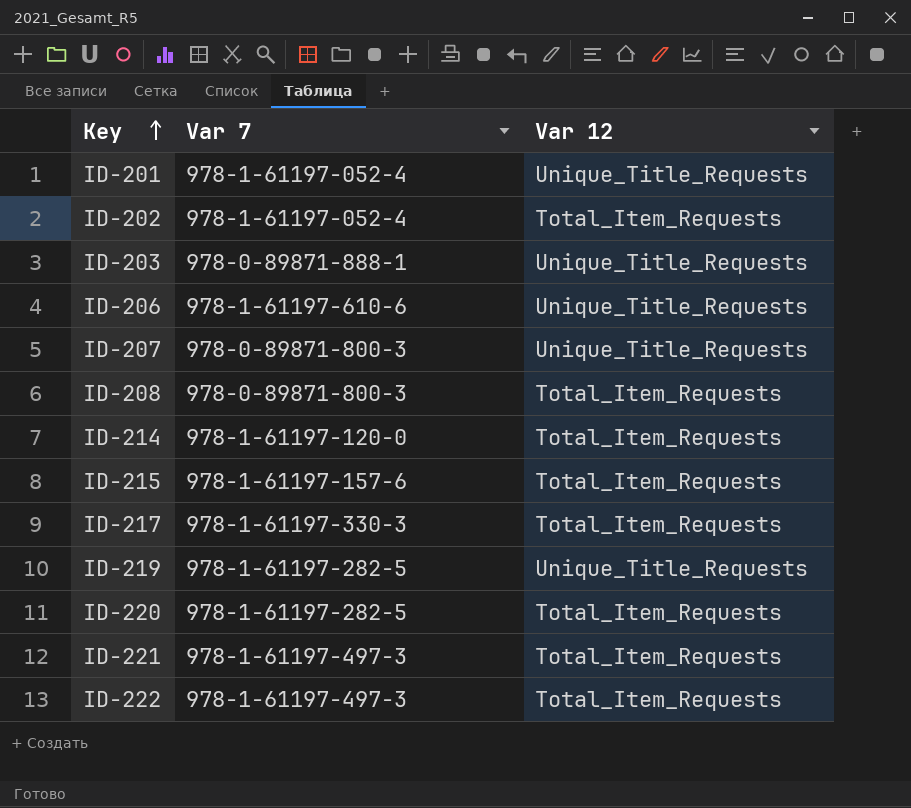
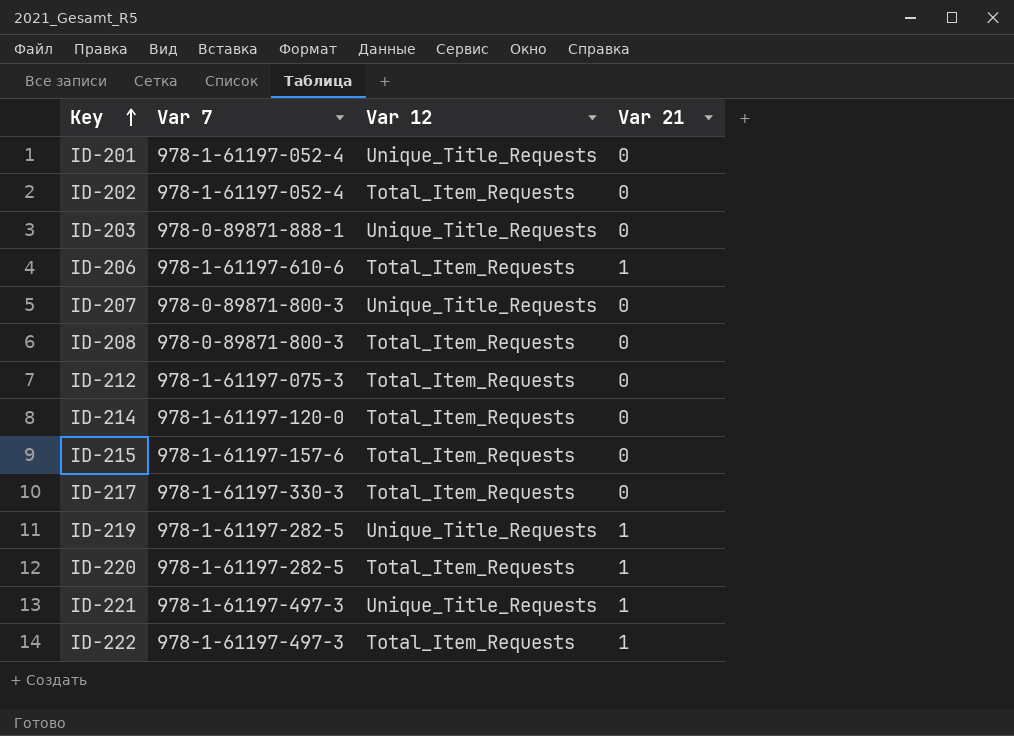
column Var 21 | position: none -> 4
ID-206 | Var 12: Unique_Title_Requests -> Total_Item_Requests
row ID-212: none -> 978-1-61197-075-3 | Total_Item_Requests | 0
ID-221 | Var 12: Total_Item_Requests -> Unique_Title_Requests

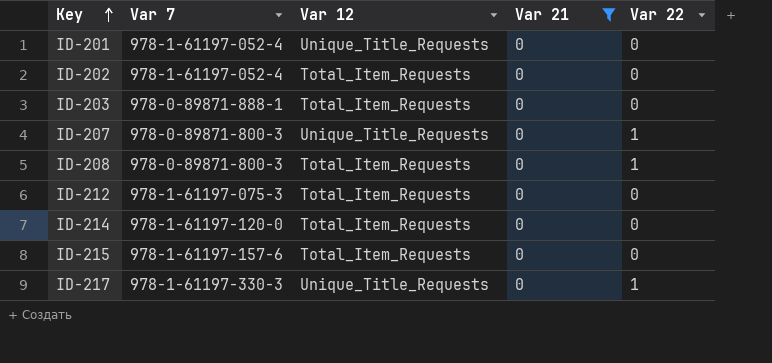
filter: none -> Var 21 = 0
column Var 22 | position: none -> 5
ID-203 | Var 12: Unique_Title_Requests -> Total_Item_Requests
ID-217 | Var 12: Total_Item_Requests -> Unique_Title_Requests

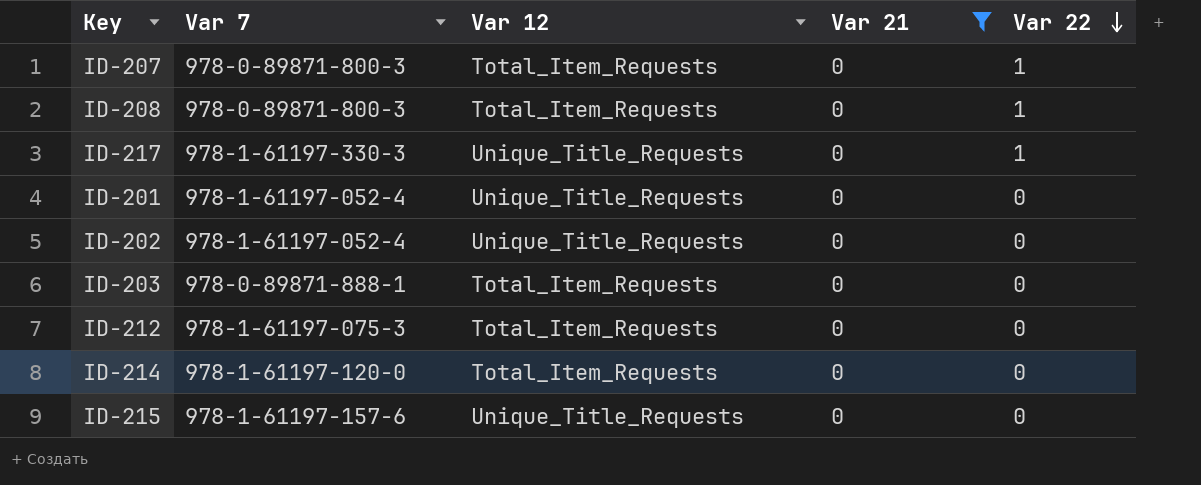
row order: Key ascending -> Var 22 descending
ID-207 | Var 12: Unique_Title_Requests -> Total_Item_Requests
ID-202 | Var 12: Total_Item_Requests -> Unique_Title_Requests
ID-215 | Var 12: Total_Item_Requests -> Unique_Title_Requests

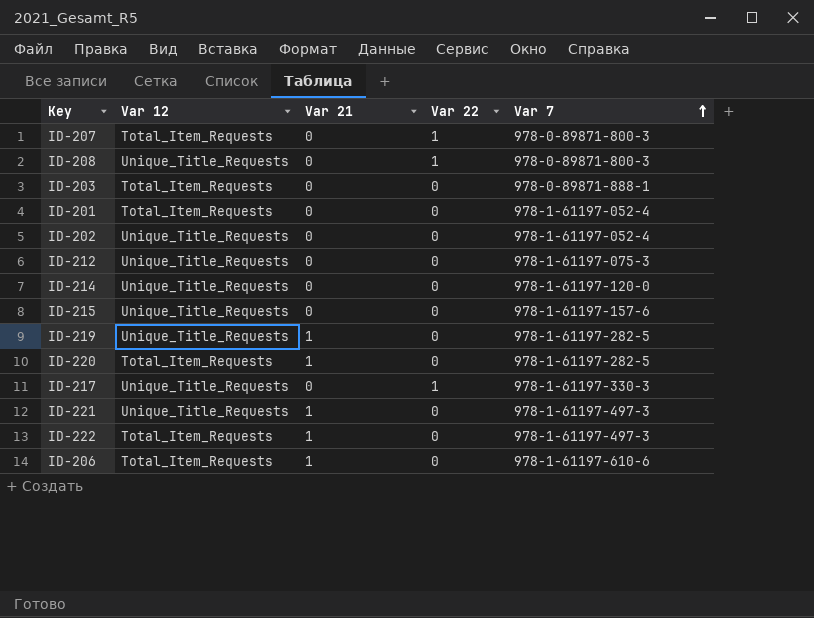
filter: Var 21 = 0 -> none
row order: Var 22 descending -> Var 7 ascending
column Var 7 | position: 2 -> 5
ID-208 | Var 12: Total_Item_Requests -> Unique_Title_Requests
ID-201 | Var 12: Unique_Title_Requests -> Total_Item_Requests
ID-212 | Var 12: Total_Item_Requests -> Unique_Title_Requests
ID-214 | Var 12: Total_Item_Requests -> Unique_Title_Requests

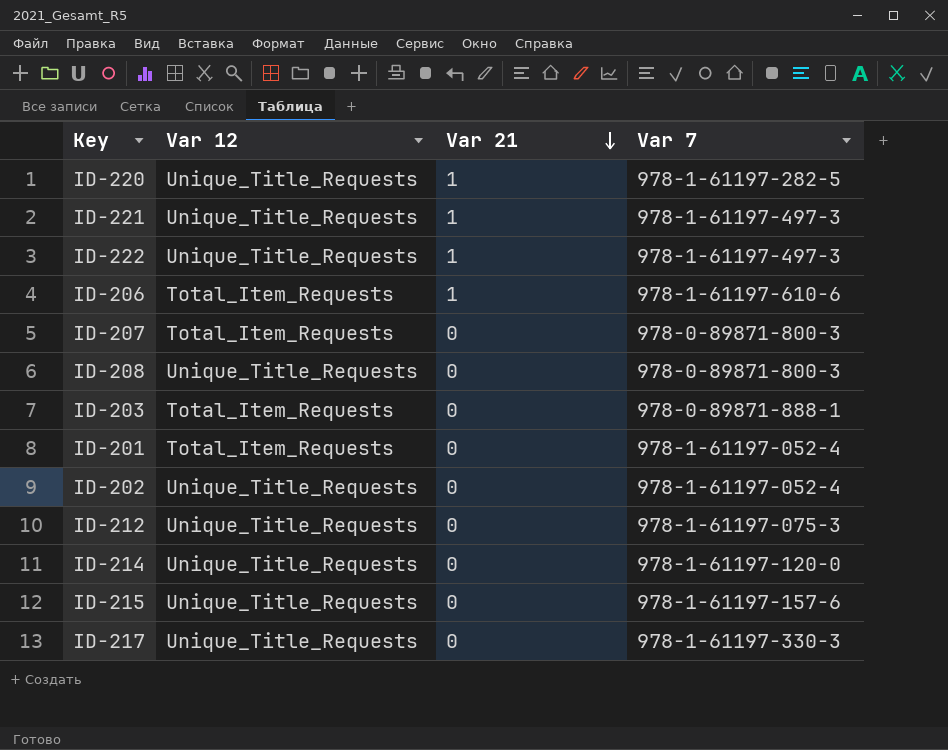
row order: Var 7 ascending -> Var 21 descending
column Var 22 | position: 4 -> none
row ID-219: Unique_Title_Requests | 1 | 0 | 978-1-61197-282-5 -> none
ID-220 | Var 12: Total_Item_Requests -> Unique_Title_Requests
ID-222 | Var 12: Total_Item_Requests -> Unique_Title_Requests

